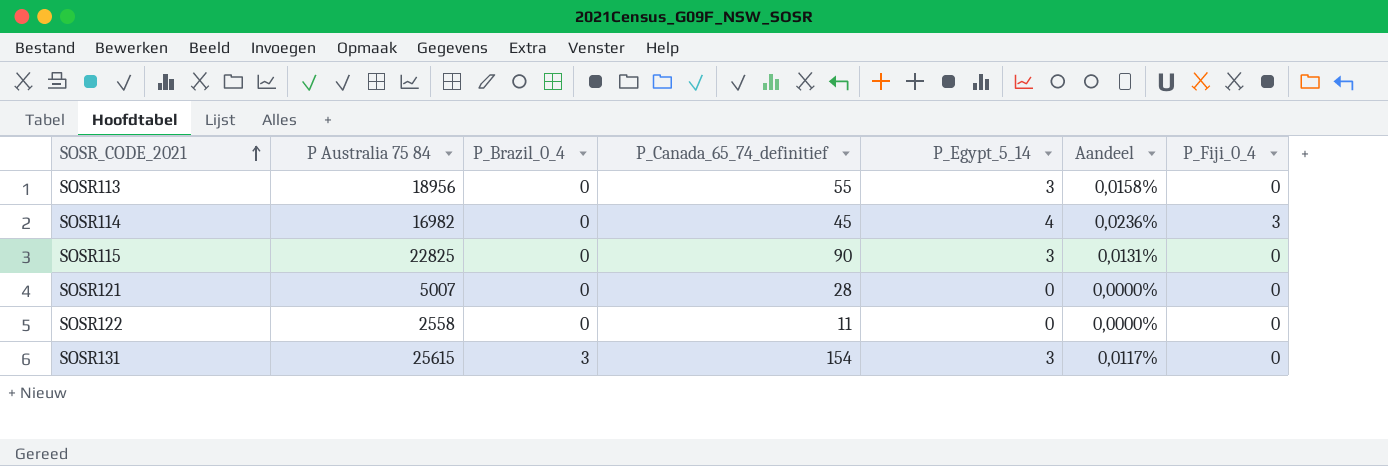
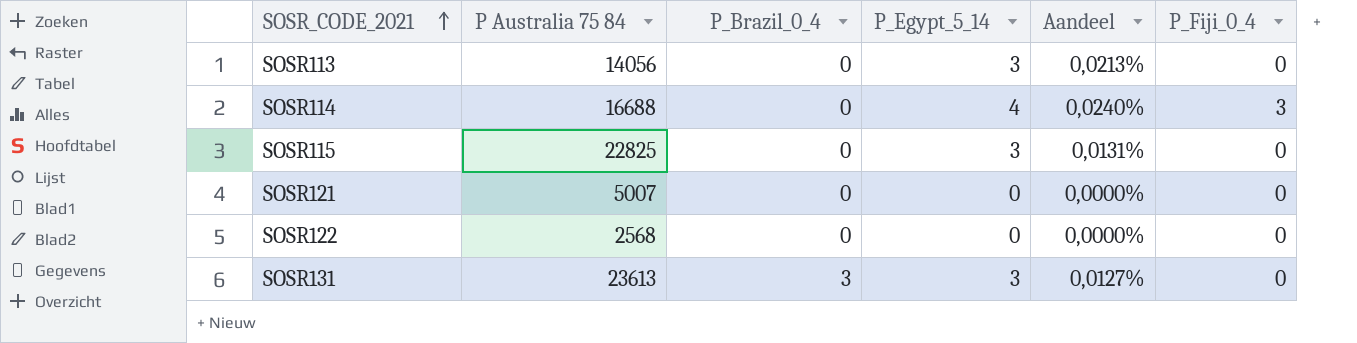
column P_Canada_65_74_definitief | position: 4 -> none
SOSR113 | P Australia 75 84: 18956 -> 14056
SOSR113 | Aandeel: 0,0158% -> 0,0213%
SOSR114 | P Australia 75 84: 16982 -> 16688
SOSR114 | Aandeel: 0,0236% -> 0,0240%
SOSR122 | P Australia 75 84: 2558 -> 2568
SOSR131 | P Australia 75 84: 25615 -> 23613
SOSR131 | Aandeel: 0,0117% -> 0,0127%

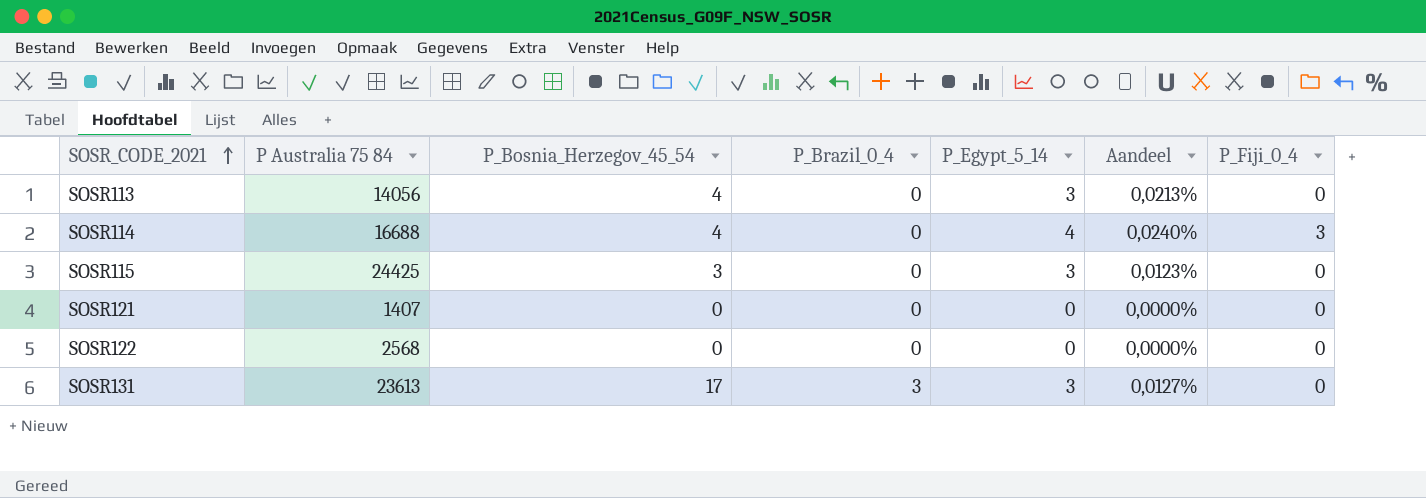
column P_Bosnia_Herzegov_45_54 | position: none -> 3
SOSR115 | P Australia 75 84: 22825 -> 24425
SOSR115 | Aandeel: 0,0131% -> 0,0123%
SOSR121 | P Australia 75 84: 5007 -> 1407

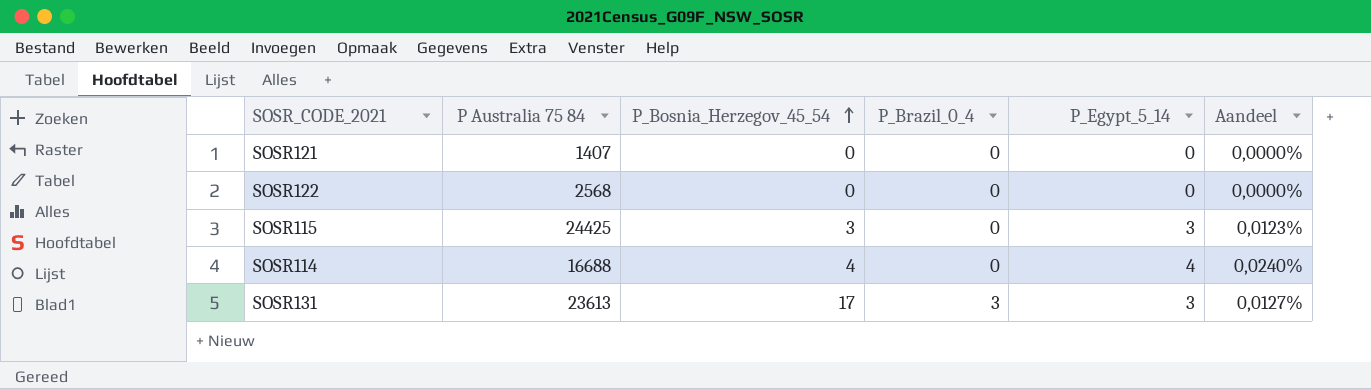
row order: SOSR_CODE_2021 ascending -> P_Bosnia_Herzegov_45_54 ascending
column P_Fiji_0_4 | position: 7 -> none
row SOSR113: 14056 | 4 | 0 | 3 | 0,0213% | 0 -> none

